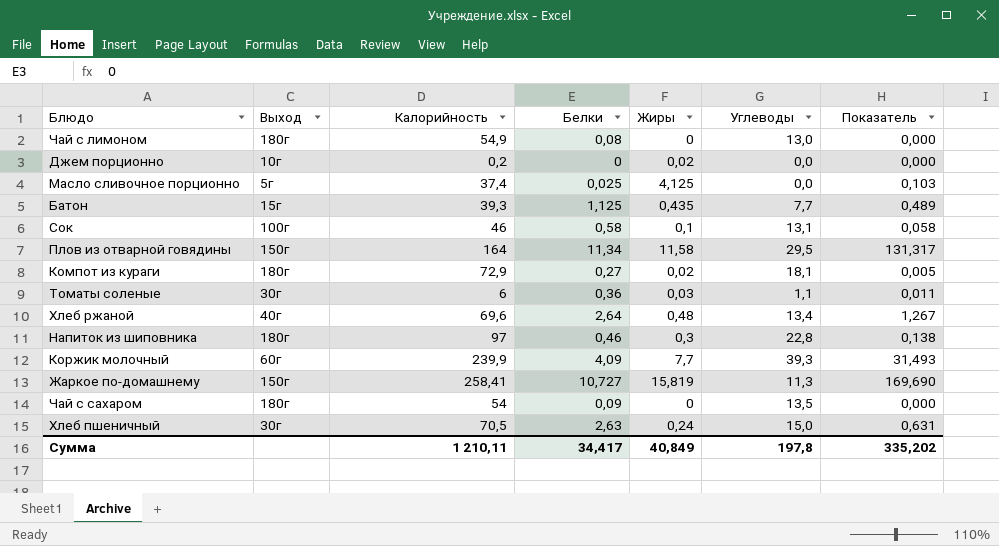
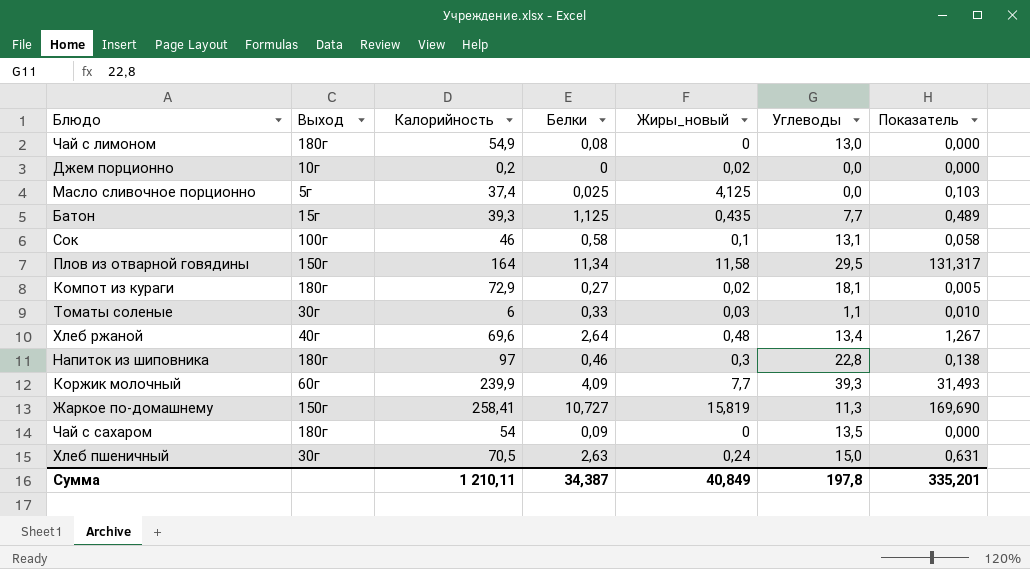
column name: Жиры -> Жиры_новый
Томаты соленые | Белки: 0,36 -> 0,33
Томаты соленые | Показатель: 0,011 -> 0,010
Сумма | Белки: 34,417 -> 34,387
Сумма | Показатель: 335,202 -> 335,201

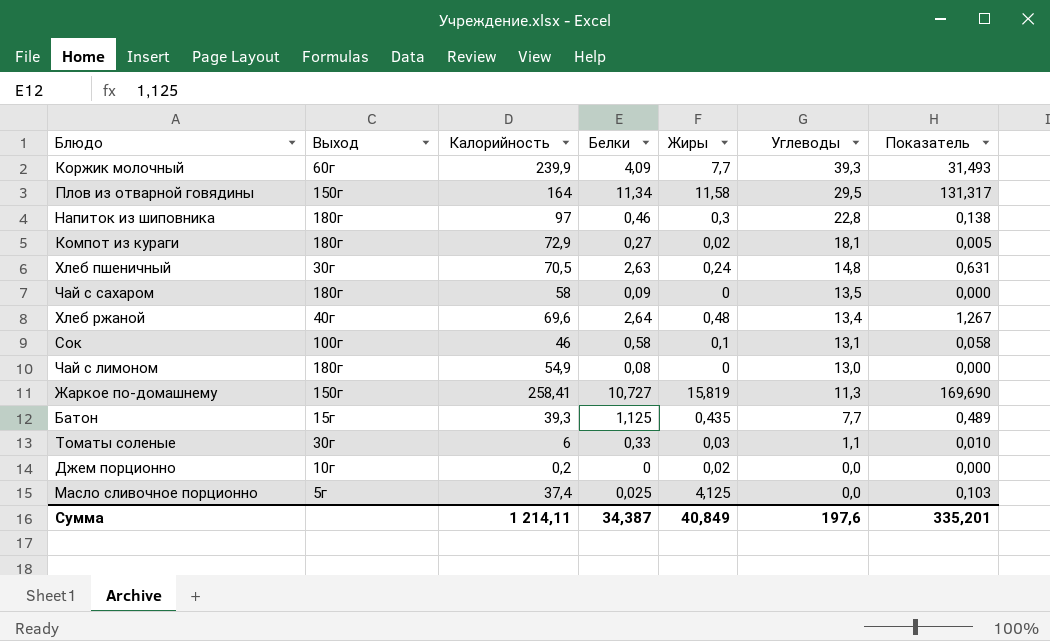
row order: none -> Углеводы descending
column name: Жиры_новый -> Жиры
Хлеб пшеничный | Углеводы: 15,0 -> 14,8
Чай с сахаром | Калорийность: 54 -> 58
Сумма | Калорийность: 1 210,11 -> 1 214,11
Сумма | Углеводы: 197,8 -> 197,6

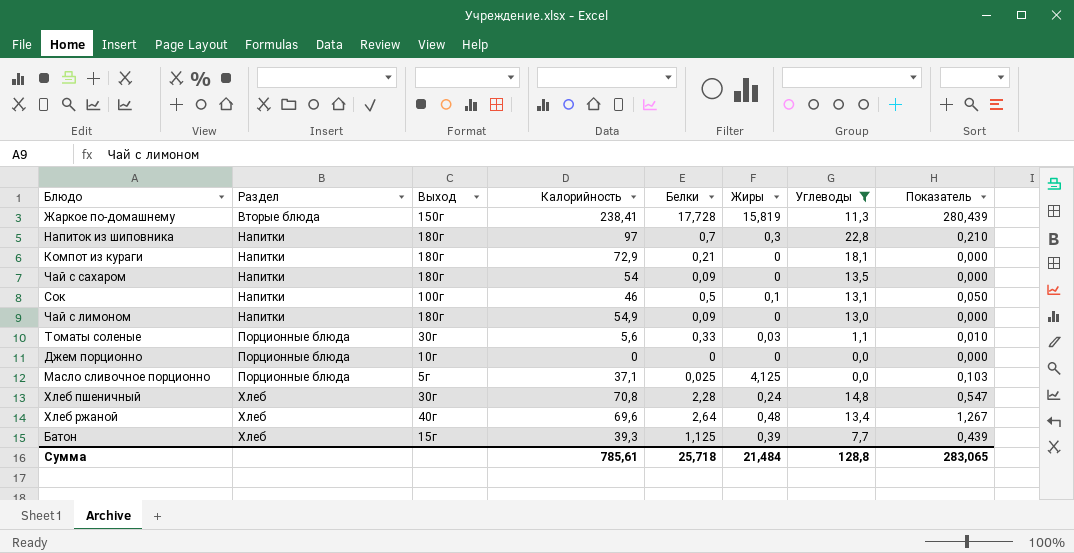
filter: none -> Углеводы <= 22,8
row order: Углеводы descending -> Раздел ascending
column Раздел | position: none -> 2
Жаркое по-домашнему | Калорийность: 258,41 -> 238,41
Жаркое по-домашнему | Белки: 10,727 -> 17,728
Жаркое по-домашнему | Показатель: 169,690 -> 280,439
Напиток из шиповника | Белки: 0,46 -> 0,7
Напиток из шиповника | Показатель: 0,138 -> 0,210
Компот из кураги | Белки: 0,27 -> 0,21
Компот из кураги | Жиры: 0,02 -> 0
Компот из кураги | Показатель: 0,005 -> 0,000
Чай с сахаром | Калорийность: 58 -> 54
Сок | Белки: 0,58 -> 0,5
Сок | Показатель: 0,058 -> 0,050
Чай с лимоном | Белки: 0,08 -> 0,09
Томаты соленые | Калорийность: 6 -> 5,6
Джем порционно | Калорийность: 0,2 -> 0
Джем порционно | Жиры: 0,02 -> 0
Масло сливочное порционно | Калорийность: 37,4 -> 37,1
Хлеб пшеничный | Калорийность: 70,5 -> 70,8
Хлеб пшеничный | Белки: 2,63 -> 2,28
Хлеб пшеничный | Показатель: 0,631 -> 0,547
Батон | Жиры: 0,435 -> 0,39
Батон | Показатель: 0,489 -> 0,439
Сумма | Калорийность: 1 214,11 -> 785,61
Сумма | Белки: 34,387 -> 25,718
Сумма | Жиры: 40,849 -> 21,484
Сумма | Углеводы: 197,6 -> 128,8
Сумма | Показатель: 335,201 -> 283,065

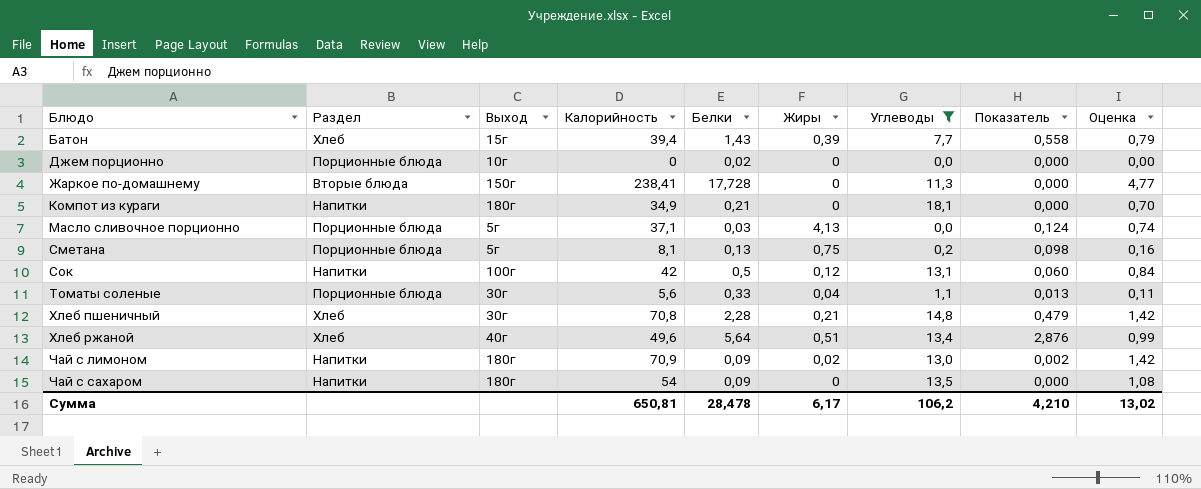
row order: Раздел ascending -> Блюдо ascending
column Оценка | formula: none -> [Калорийность] * 0,02
row Напиток из шиповника: Напитки | 180г | 97 | 0,7 | 0,3 | 22,8 | 0,210 -> none
Батон | Калорийность: 39,3 -> 39,4
Батон | Белки: 1,125 -> 1,43
Батон | Показатель: 0,439 -> 0,558
Джем порционно | Белки: 0 -> 0,02
Жаркое по-домашнему | Жиры: 15,819 -> 0
Жаркое по-домашнему | Показатель: 280,439 -> 0,000
Компот из кураги | Калорийность: 72,9 -> 34,9
Масло сливочное порционно | Белки: 0,025 -> 0,03
Масло сливочное порционно | Жиры: 4,125 -> 4,13
Масло сливочное порционно | Показатель: 0,103 -> 0,124
row Сметана: none -> Порционные блюда | 5г | 8,1 | 0,13 | 0,75 | 0,2 | 0,098 | 0,16
Сок | Калорийность: 46 -> 42
Сок | Жиры: 0,1 -> 0,12
Сок | Показатель: 0,050 -> 0,060
Томаты соленые | Жиры: 0,03 -> 0,04
Томаты соленые | Показатель: 0,010 -> 0,013
Хлеб пшеничный | Жиры: 0,24 -> 0,21
Хлеб пшеничный | Показатель: 0,547 -> 0,479
Хлеб ржаной | Калорийность: 69,6 -> 49,6
Хлеб ржаной | Белки: 2,64 -> 5,64
Хлеб ржаной | Жиры: 0,48 -> 0,51
Хлеб ржаной | Показатель: 1,267 -> 2,876
Чай с лимоном | Калорийность: 54,9 -> 70,9
Чай с лимоном | Жиры: 0 -> 0,02
Чай с лимоном | Показатель: 0,000 -> 0,002
Сумма | Калорийность: 785,61 -> 650,81
Сумма | Белки: 25,718 -> 28,478
Сумма | Жиры: 21,484 -> 6,17
Сумма | Углеводы: 128,8 -> 106,2
Сумма | Показатель: 283,065 -> 4,210

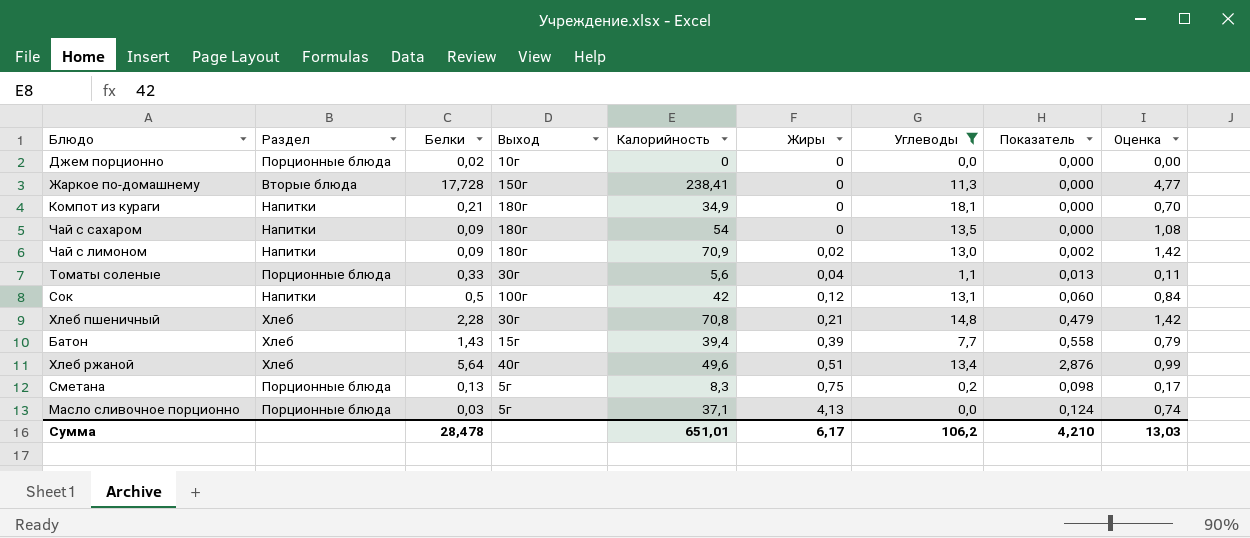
row order: Блюдо ascending -> Жиры ascending
column Белки | position: 5 -> 3
Сметана | Калорийность: 8,1 -> 8,3
Сметана | Оценка: 0,16 -> 0,17
Сумма | Калорийность: 650,81 -> 651,01
Сумма | Оценка: 13,02 -> 13,03

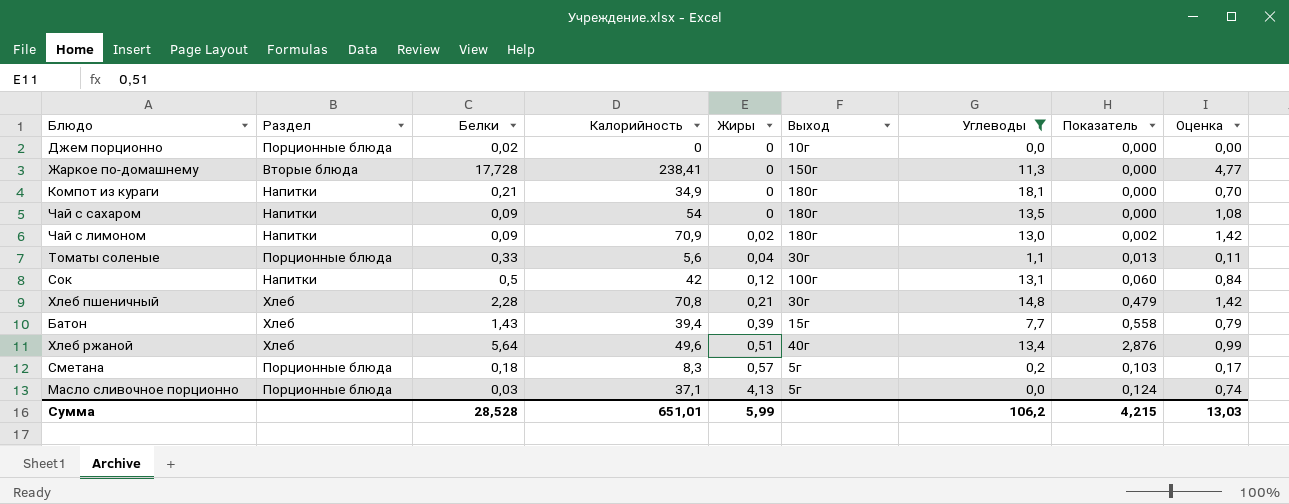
column Выход | position: 4 -> 6
Сметана | Белки: 0,13 -> 0,18
Сметана | Жиры: 0,75 -> 0,57
Сметана | Показатель: 0,098 -> 0,103
Сумма | Белки: 28,478 -> 28,528
Сумма | Жиры: 6,17 -> 5,99
Сумма | Показатель: 4,210 -> 4,215

